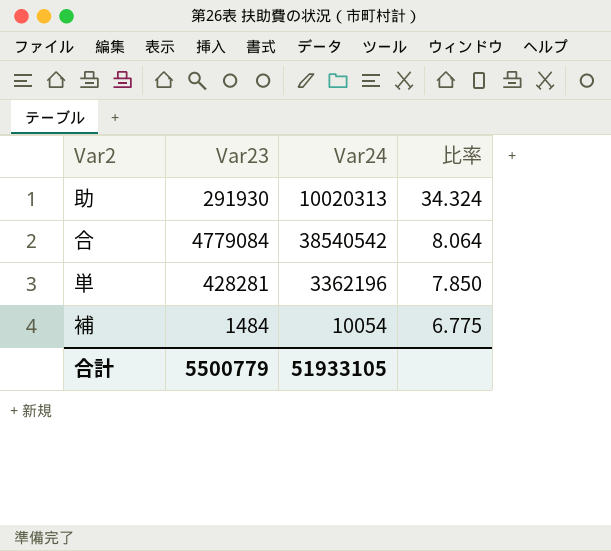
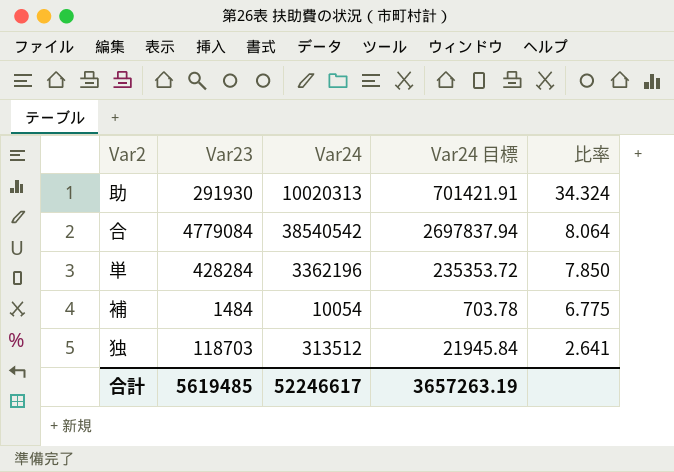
column Var24 目標 | formula: none -> [Var24] * 0.07
単 | Var23: 428281 -> 428284
row 独: none -> 118703 | 313512 | 21945.84 | 2.641
合計 | Var23: 5500779 -> 5619485
合計 | Var24: 51933105 -> 52246617

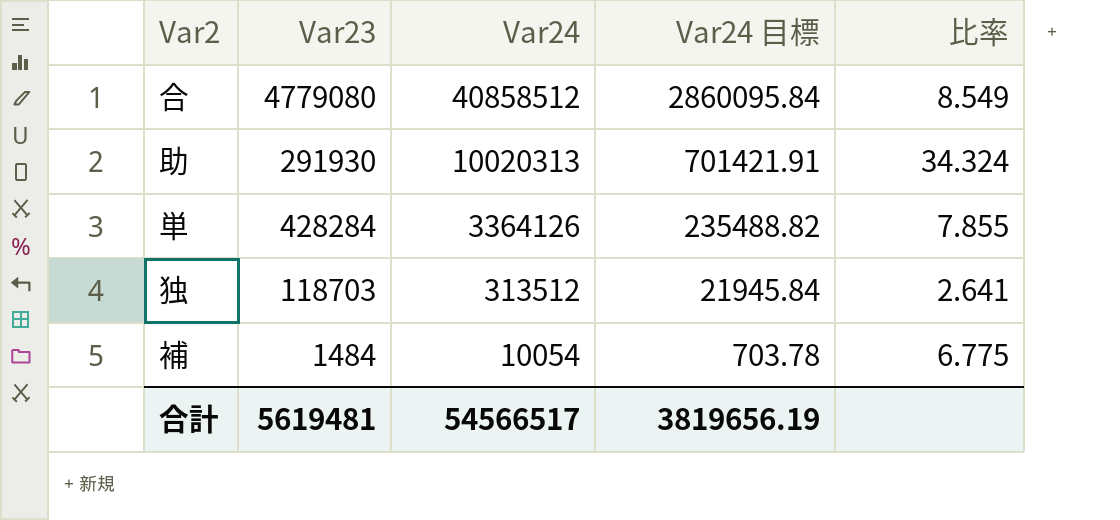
row order: 比率 descending -> Var24 descending
合 | Var23: 4779084 -> 4779080
合 | Var24: 38540542 -> 40858512
合 | Var24 目標: 2697837.94 -> 2860095.84
合 | 比率: 8.064 -> 8.549
単 | Var24: 3362196 -> 3364126
単 | Var24 目標: 235353.72 -> 235488.82
単 | 比率: 7.850 -> 7.855
合計 | Var23: 5619485 -> 5619481
合計 | Var24: 52246617 -> 54566517
合計 | Var24 目標: 3657263.19 -> 3819656.19

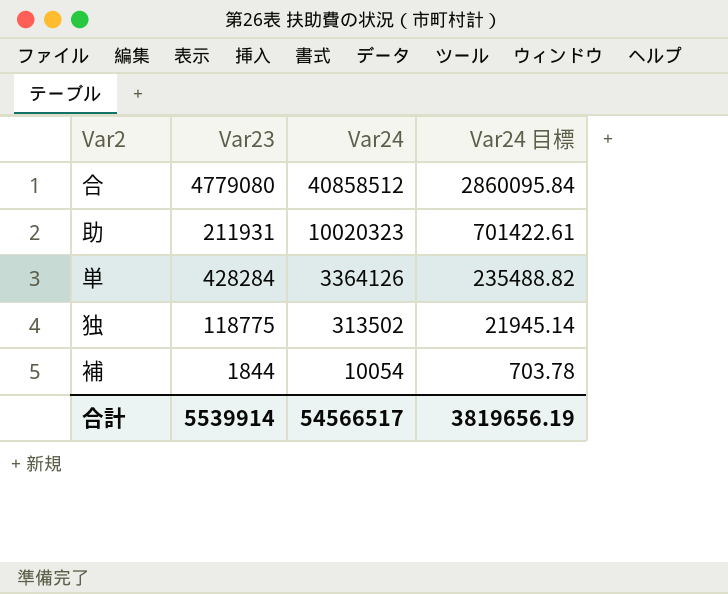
column 比率 | formula: [Var24] / [Var23] -> none
助 | Var23: 291930 -> 211931
助 | Var24: 10020313 -> 10020323
助 | Var24 目標: 701421.91 -> 701422.61
独 | Var23: 118703 -> 118775
独 | Var24: 313512 -> 313502
独 | Var24 目標: 21945.84 -> 21945.14
補 | Var23: 1484 -> 1844
合計 | Var23: 5619481 -> 5539914

